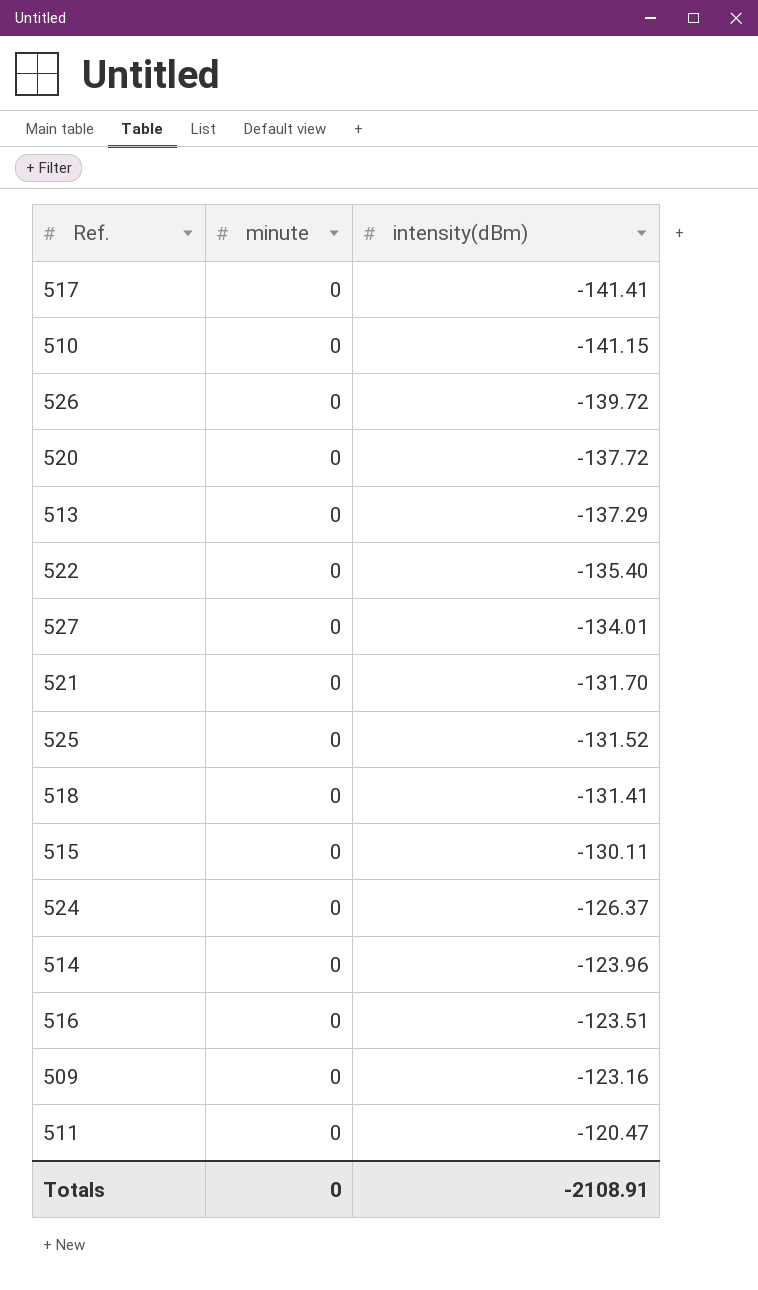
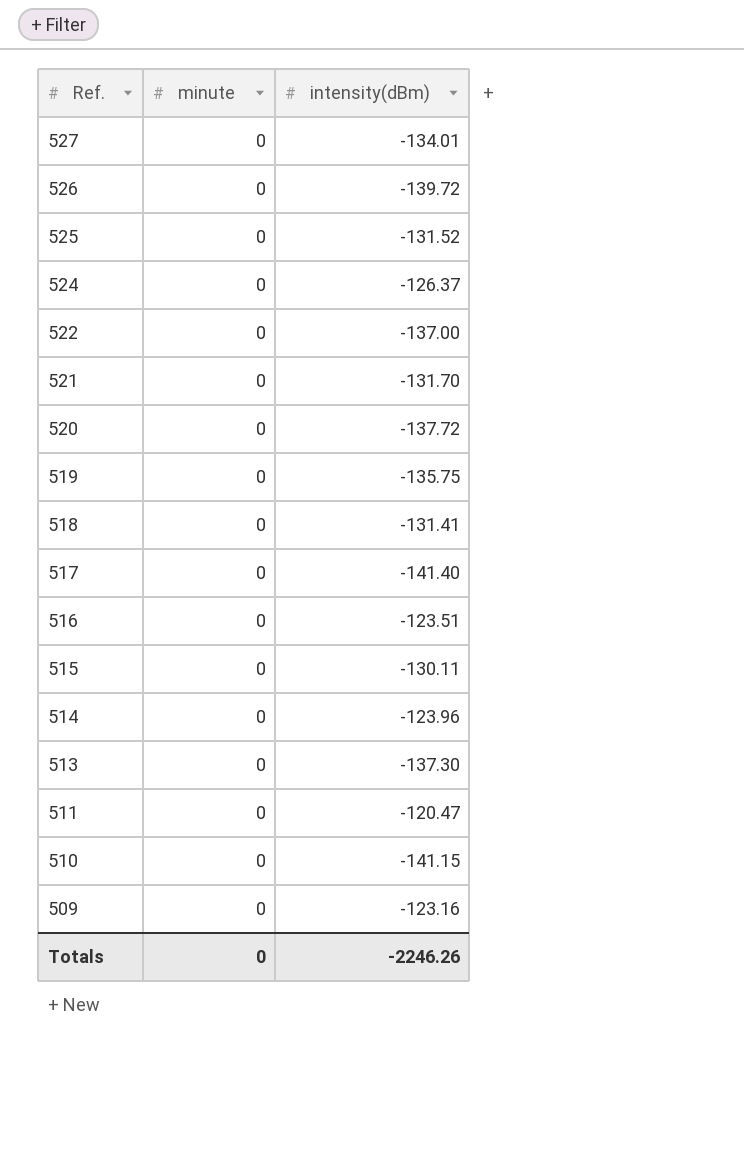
row order: intensity(dBm) ascending -> Ref. descending
522 | intensity(dBm): -135.40 -> -137.00
row 519: none -> 0 | -135.75
517 | intensity(dBm): -141.41 -> -141.40
513 | intensity(dBm): -137.29 -> -137.30
Totals | intensity(dBm): -2108.91 -> -2246.26

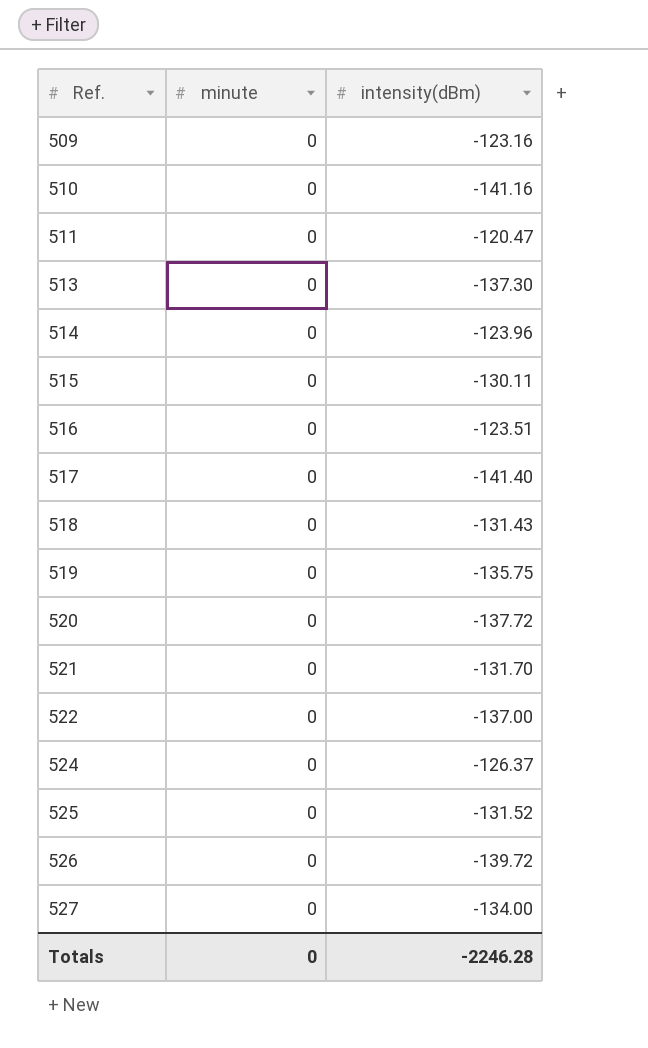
row order: Ref. descending -> Ref. ascending
510 | intensity(dBm): -141.15 -> -141.16
518 | intensity(dBm): -131.41 -> -131.43
527 | intensity(dBm): -134.01 -> -134.00
Totals | intensity(dBm): -2246.26 -> -2246.28

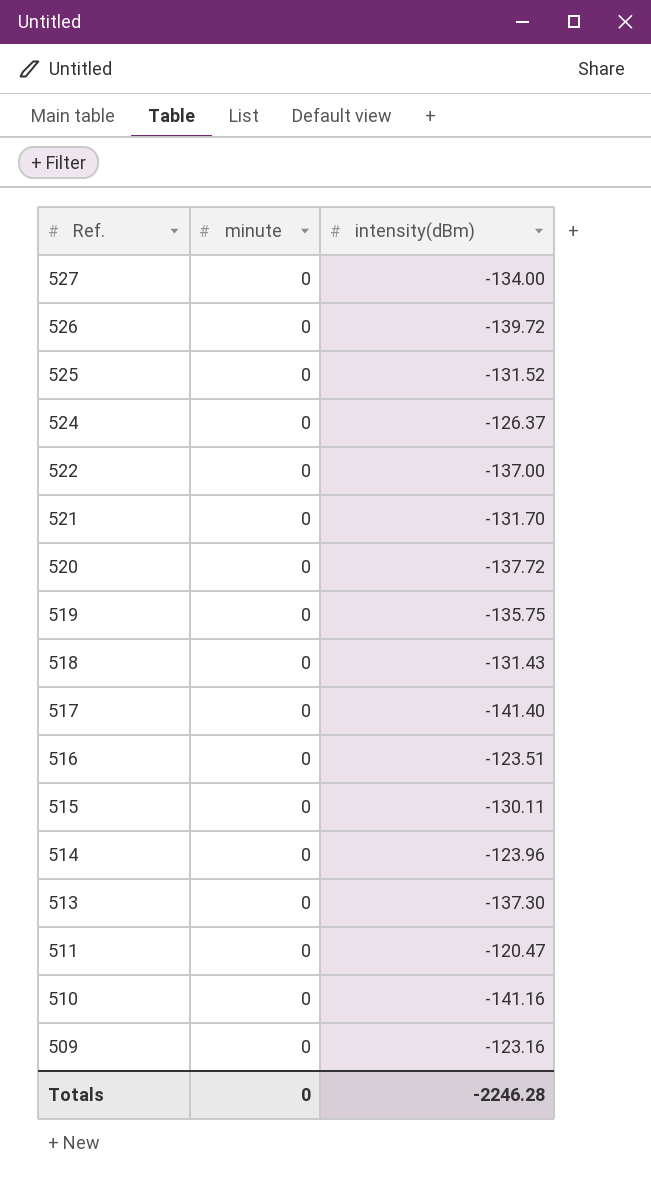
row order: Ref. ascending -> Ref. descending

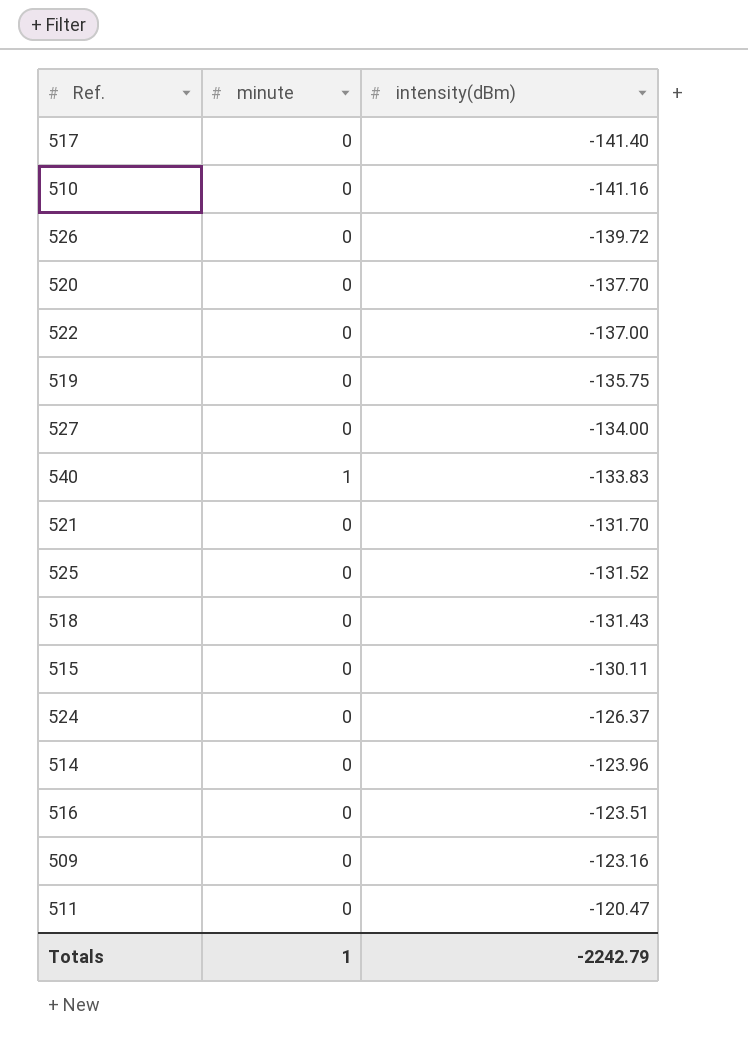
row order: Ref. descending -> intensity(dBm) ascending
row 513: 0 | -137.30 -> none
520 | intensity(dBm): -137.72 -> -137.70
row 540: none -> 1 | -133.83
Totals | minute: 0 -> 1
Totals | intensity(dBm): -2246.28 -> -2242.79

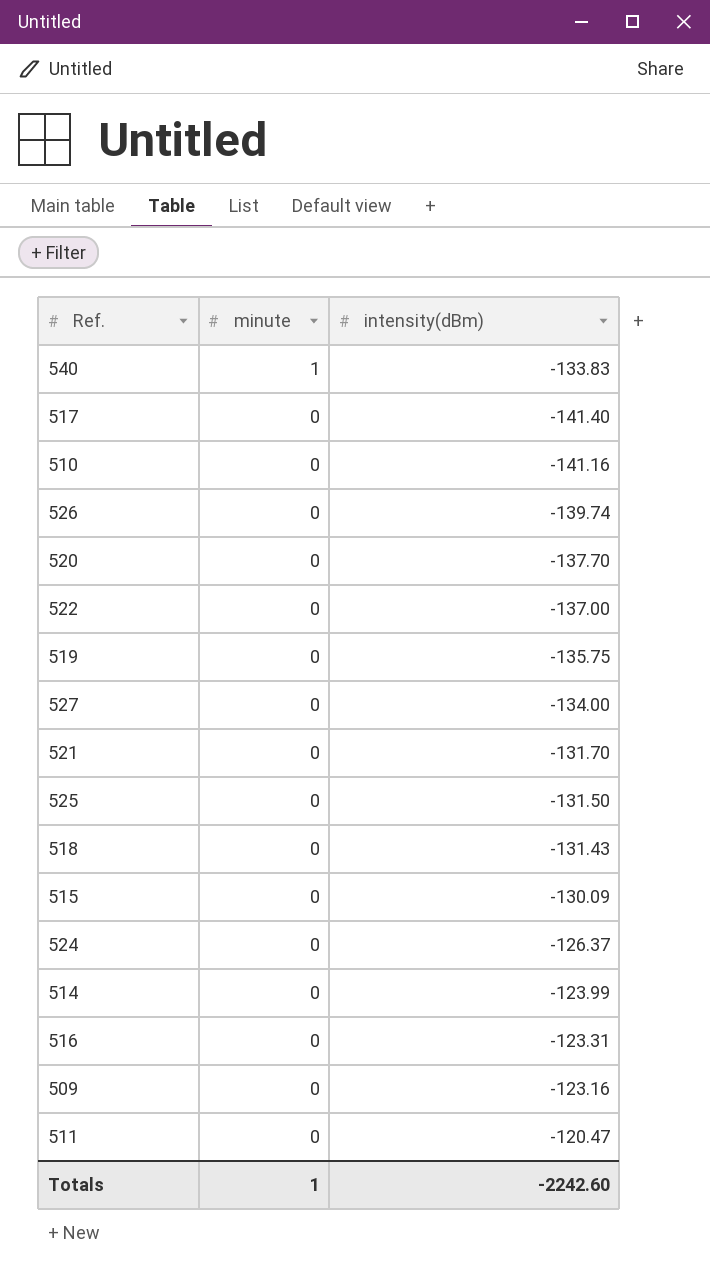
row order: intensity(dBm) ascending -> minute descending
526 | intensity(dBm): -139.72 -> -139.74
525 | intensity(dBm): -131.52 -> -131.50
515 | intensity(dBm): -130.11 -> -130.09
514 | intensity(dBm): -123.96 -> -123.99
516 | intensity(dBm): -123.51 -> -123.31
Totals | intensity(dBm): -2242.79 -> -2242.60

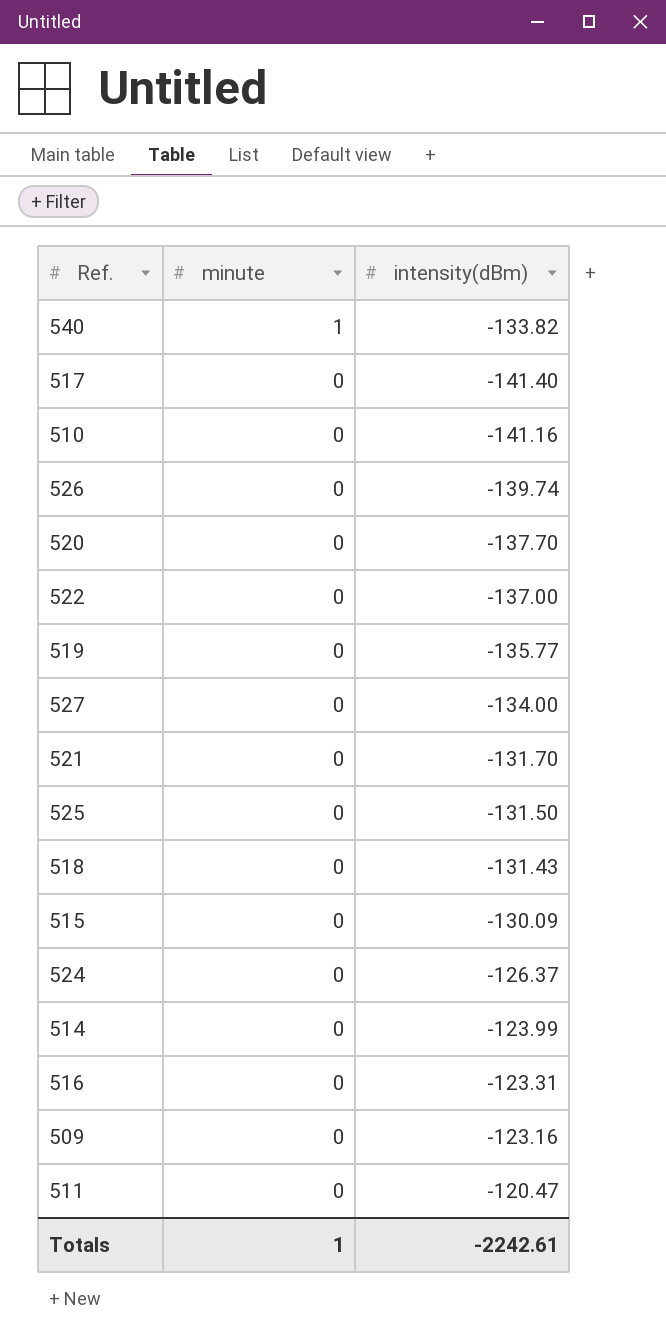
540 | intensity(dBm): -133.83 -> -133.82
519 | intensity(dBm): -135.75 -> -135.77
Totals | intensity(dBm): -2242.60 -> -2242.61

